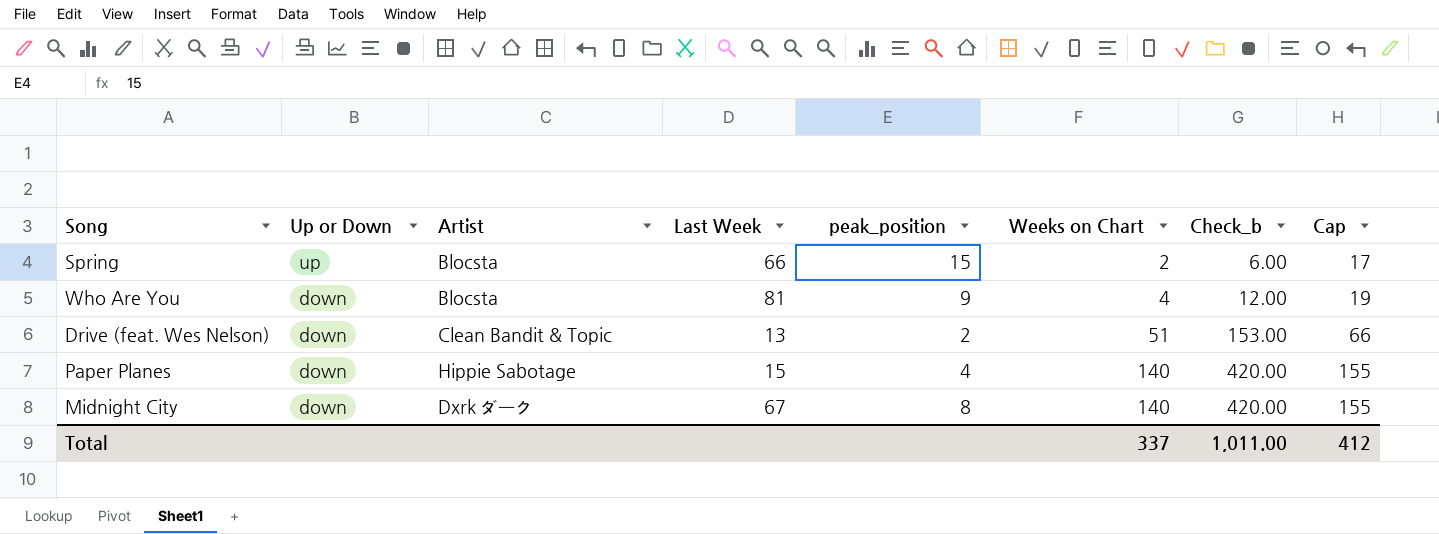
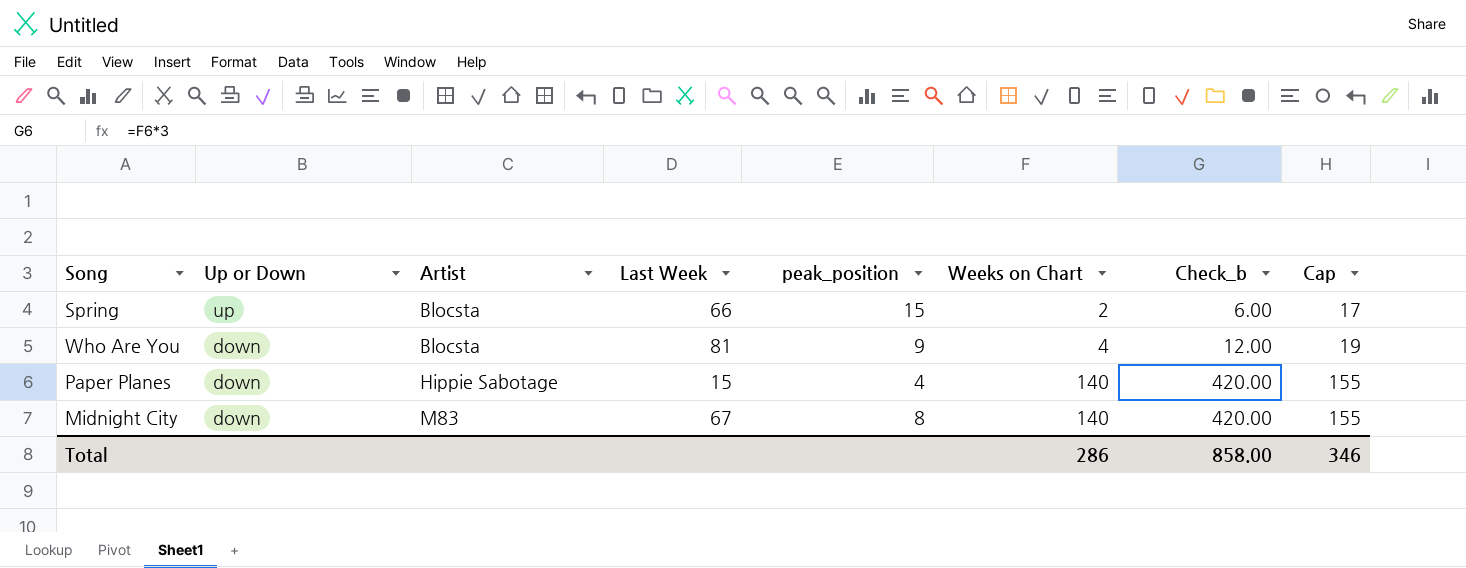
row Drive (feat. Wes Nelson): down | Clean Bandit & Topic | 13 | 2 | 51 | 153.00 | 66 -> none
Midnight City | Artist: Dxrk ダーク -> M83
Total | Weeks on Chart: 337 -> 286
Total | Check_b: 1,011.00 -> 858.00
Total | Cap: 412 -> 346

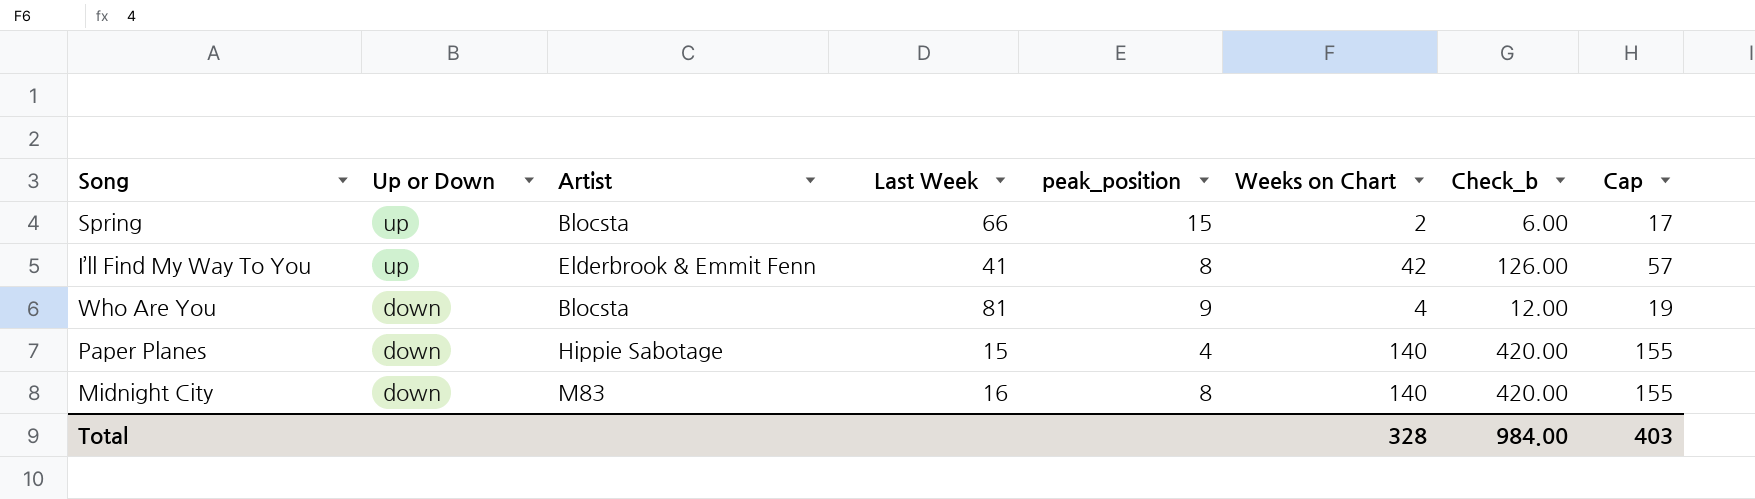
row I’ll Find My Way To You: none -> up | Elderbrook & Emmit Fenn | 41 | 8 | 42 | 126.00 | 57
Midnight City | Last Week: 67 -> 16
Total | Weeks on Chart: 286 -> 328
Total | Check_b: 858.00 -> 984.00
Total | Cap: 346 -> 403

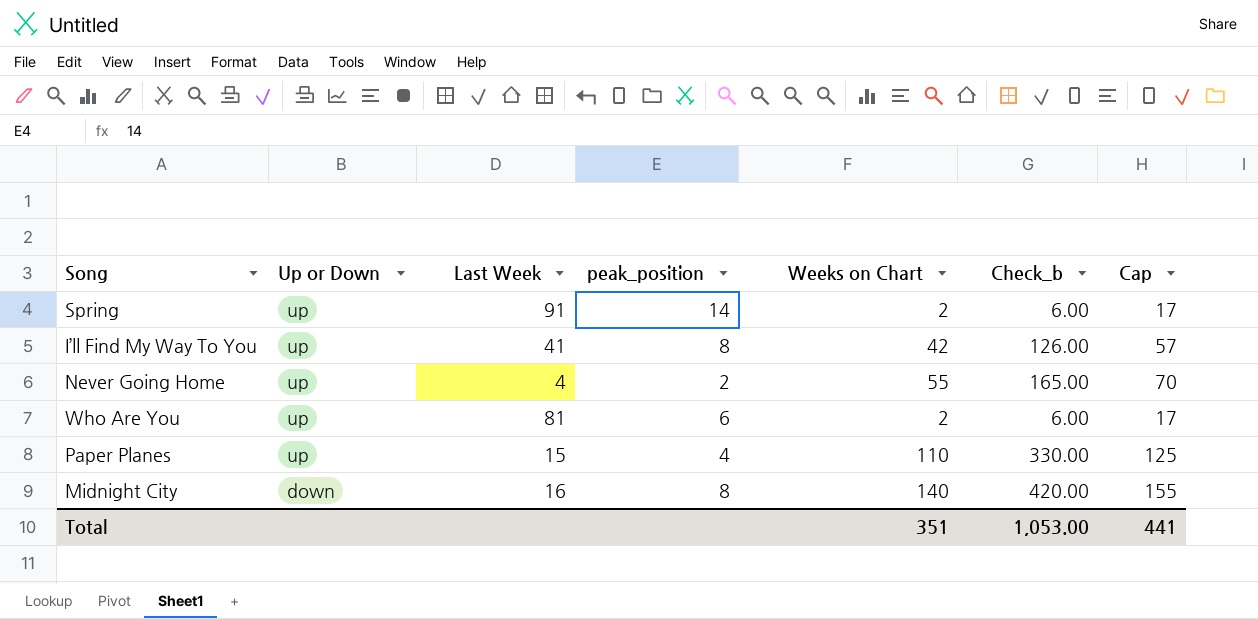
column Artist | position: 3 -> none
Spring | Last Week: 66 -> 91
Spring | peak_position: 15 -> 14
row Never Going Home: none -> up | 4 | 2 | 55 | 165.00 | 70
Who Are You | Up or Down: down -> up
Who Are You | peak_position: 9 -> 6
Who Are You | Weeks on Chart: 4 -> 2
Who Are You | Check_b: 12.00 -> 6.00
Who Are You | Cap: 19 -> 17
Paper Planes | Up or Down: down -> up
Paper Planes | Weeks on Chart: 140 -> 110
Paper Planes | Check_b: 420.00 -> 330.00
Paper Planes | Cap: 155 -> 125
Total | Weeks on Chart: 328 -> 351
Total | Check_b: 984.00 -> 1,053.00
Total | Cap: 403 -> 441

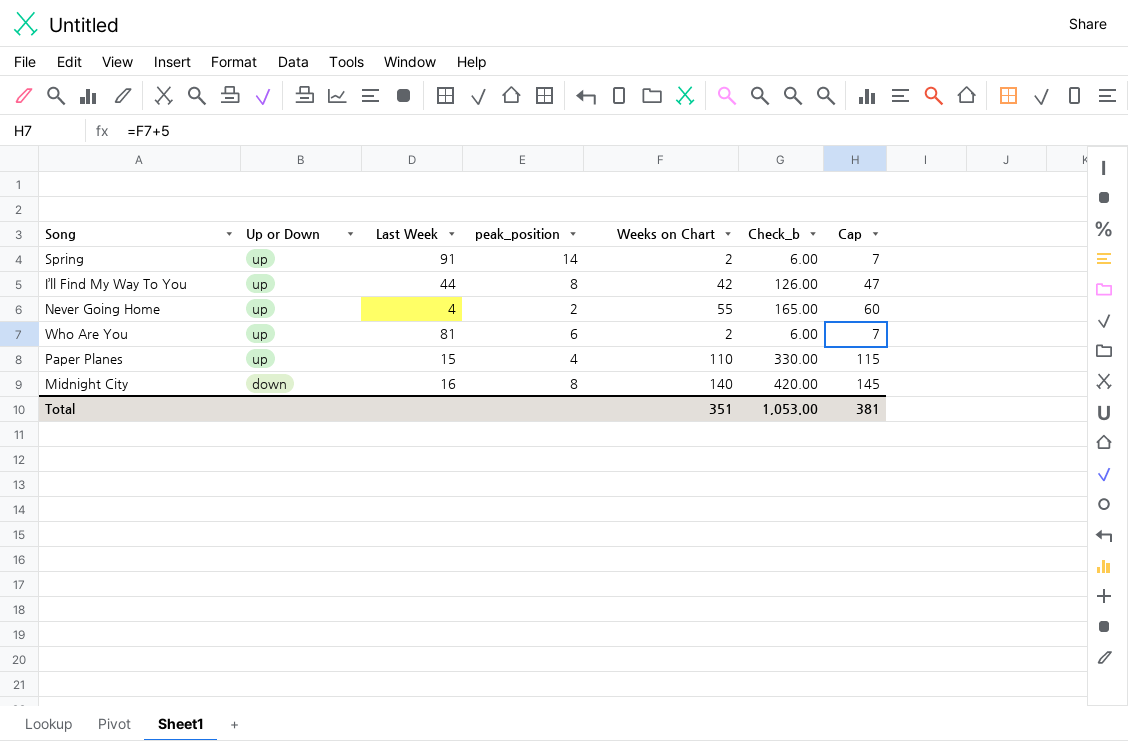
column Cap | formula: [Weeks on Chart] + 15 -> [Weeks on Chart] + 5
I’ll Find My Way To You | Last Week: 41 -> 44
Total | Cap: 441 -> 381

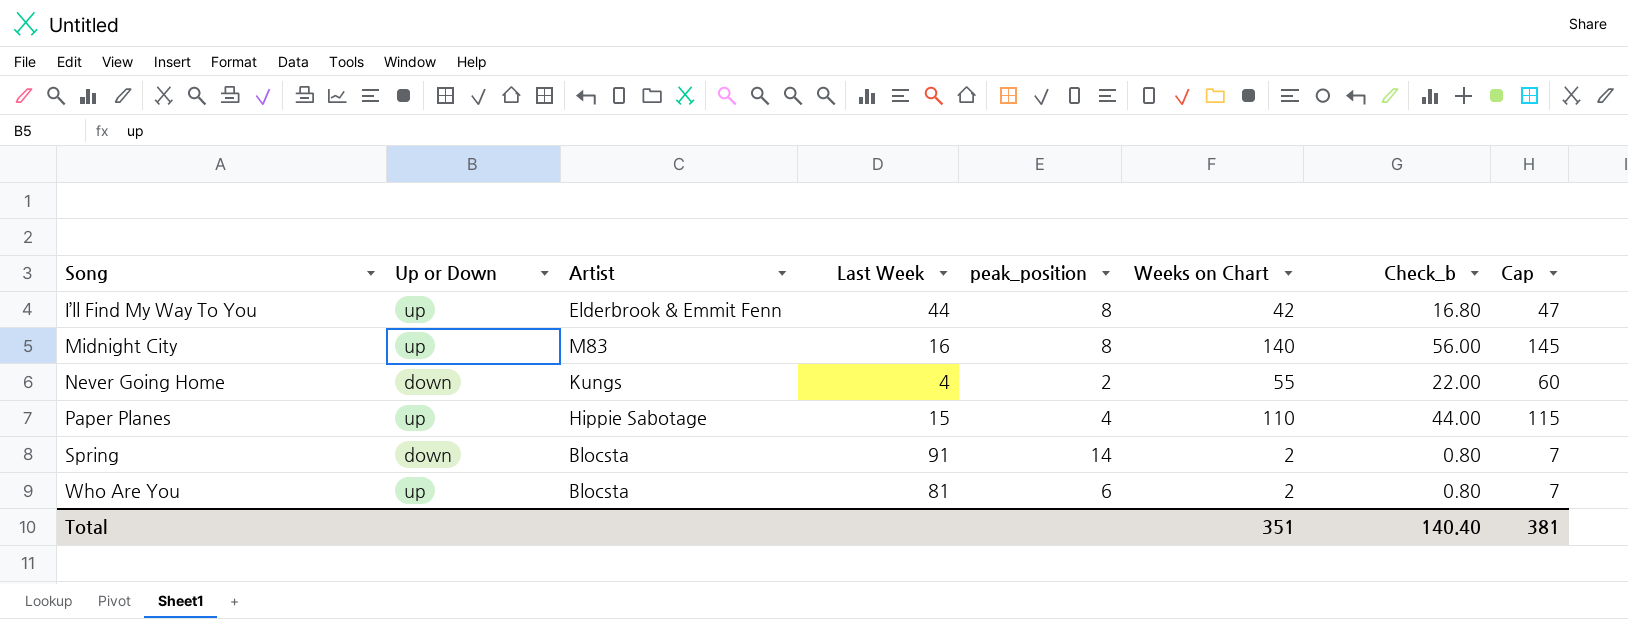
row order: Up or Down descending -> Song ascending
column Artist | position: none -> 3
column Check_b | formula: [Weeks on Chart] * 3 -> [Weeks on Chart] * 0.4
Midnight City | Up or Down: down -> up
Never Going Home | Up or Down: up -> down
Spring | Up or Down: up -> down
Total | Check_b: 1,053.00 -> 140.40

